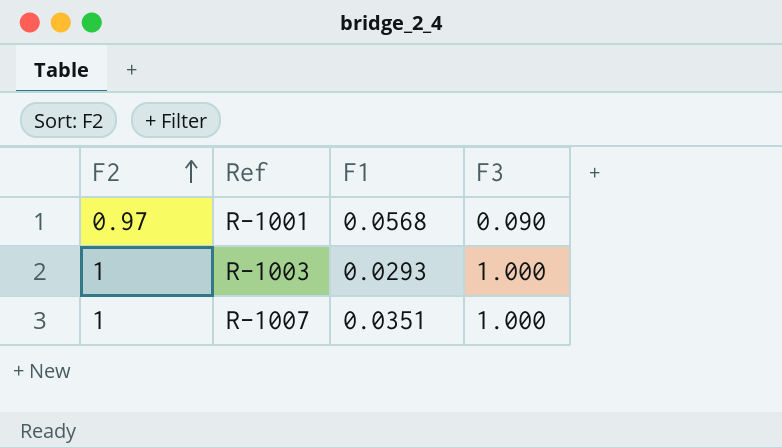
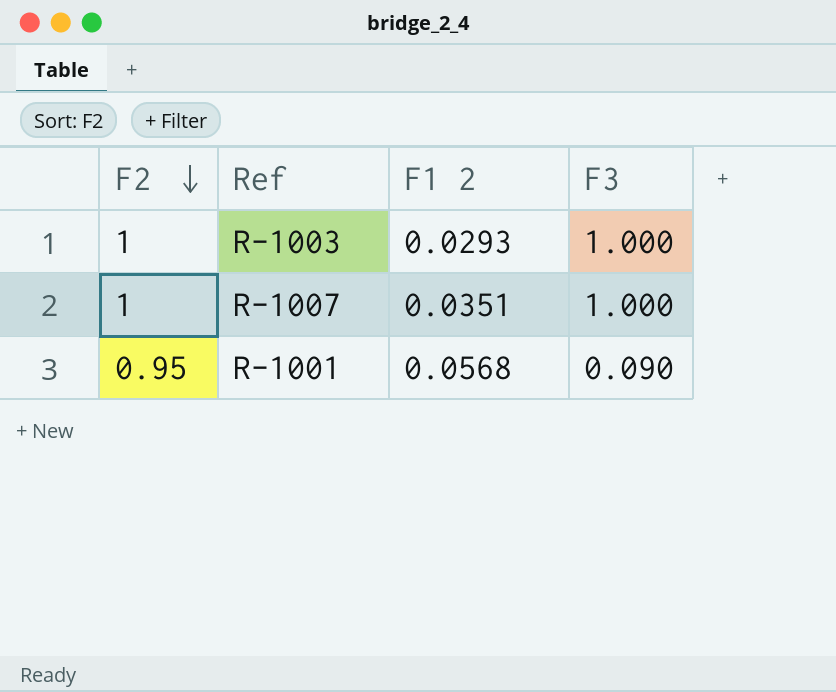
row order: F2 ascending -> F2 descending
column name: F1 -> F1 2
R-1001 | F2: 0.97 -> 0.95

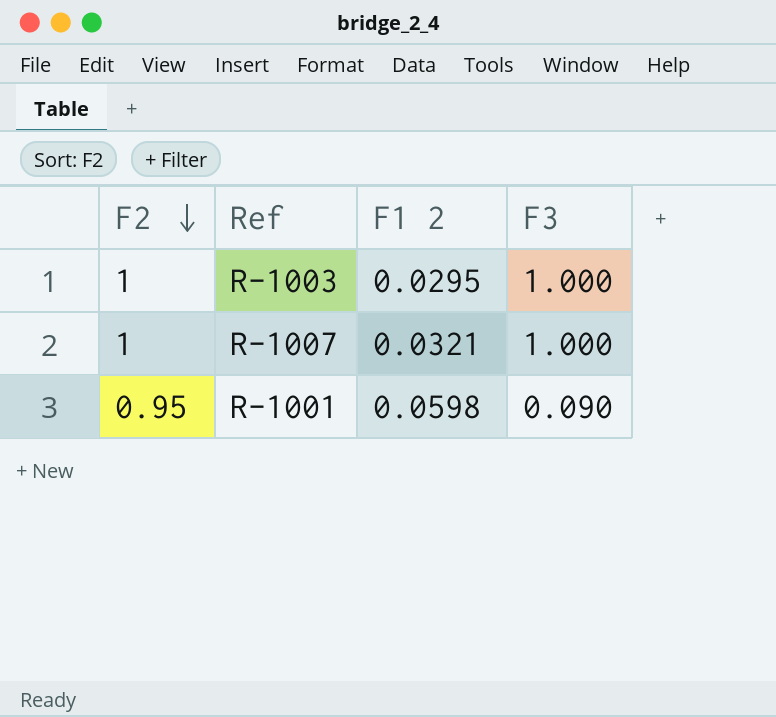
R-1003 | F1 2: 0.0293 -> 0.0295
R-1007 | F1 2: 0.0351 -> 0.0321
R-1001 | F1 2: 0.0568 -> 0.0598

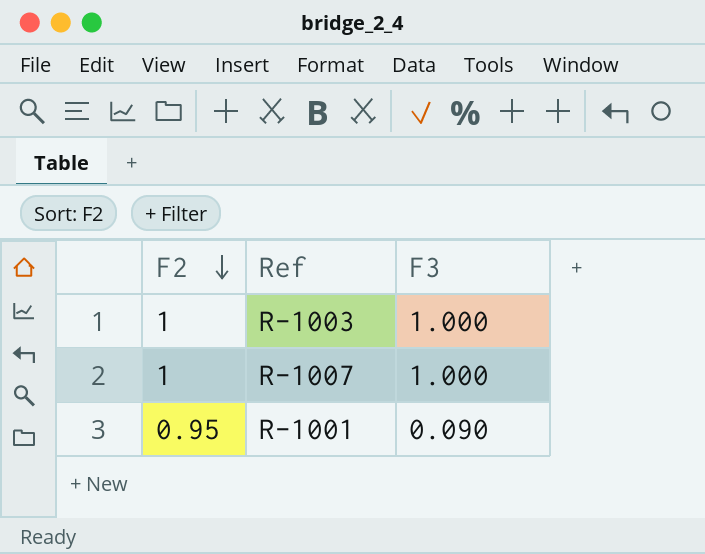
column F1 2 | position: 3 -> none

